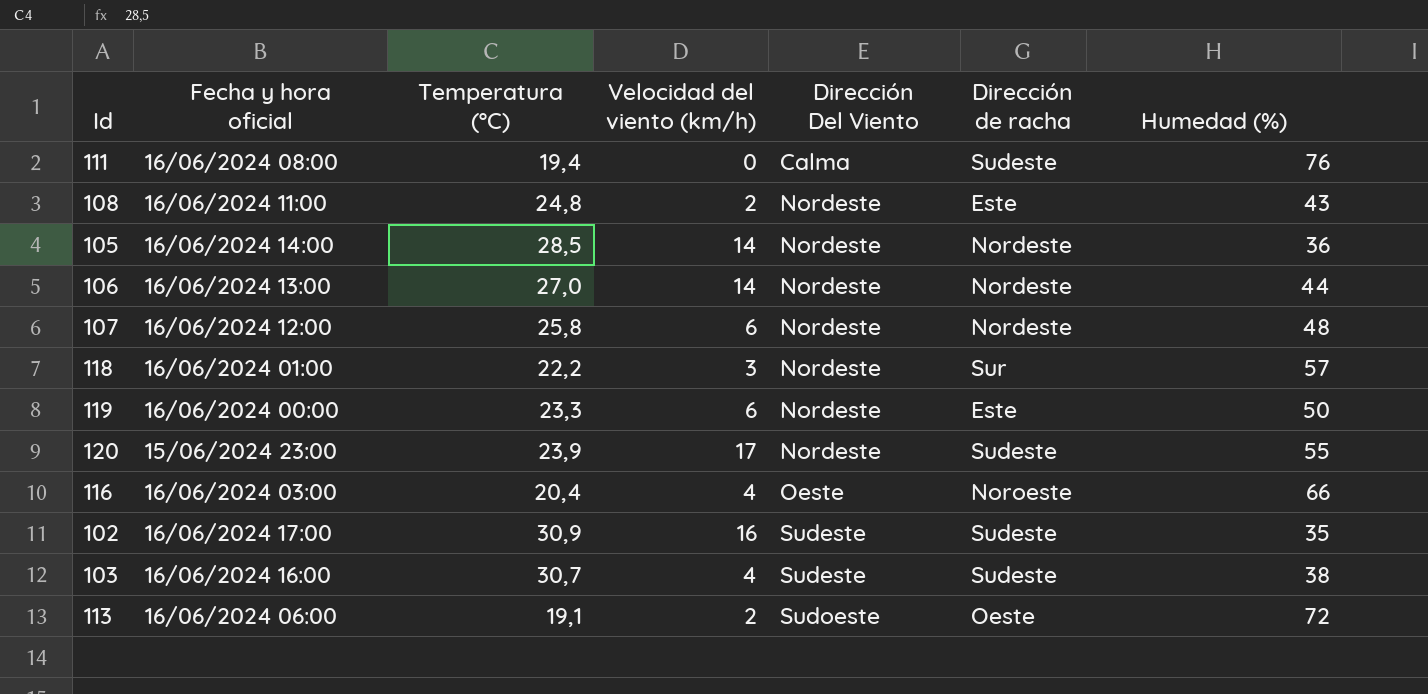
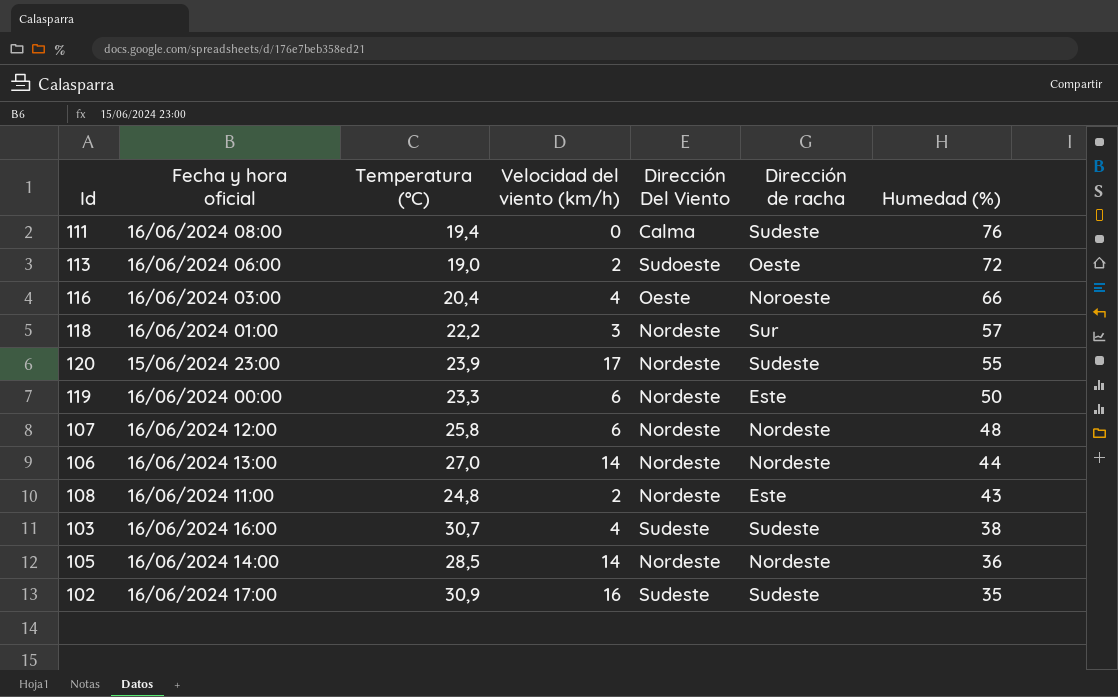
row order: Dirección Del Viento ascending -> Humedad (%) descending
113 | Temperatura (ºC): 19,1 -> 19,0

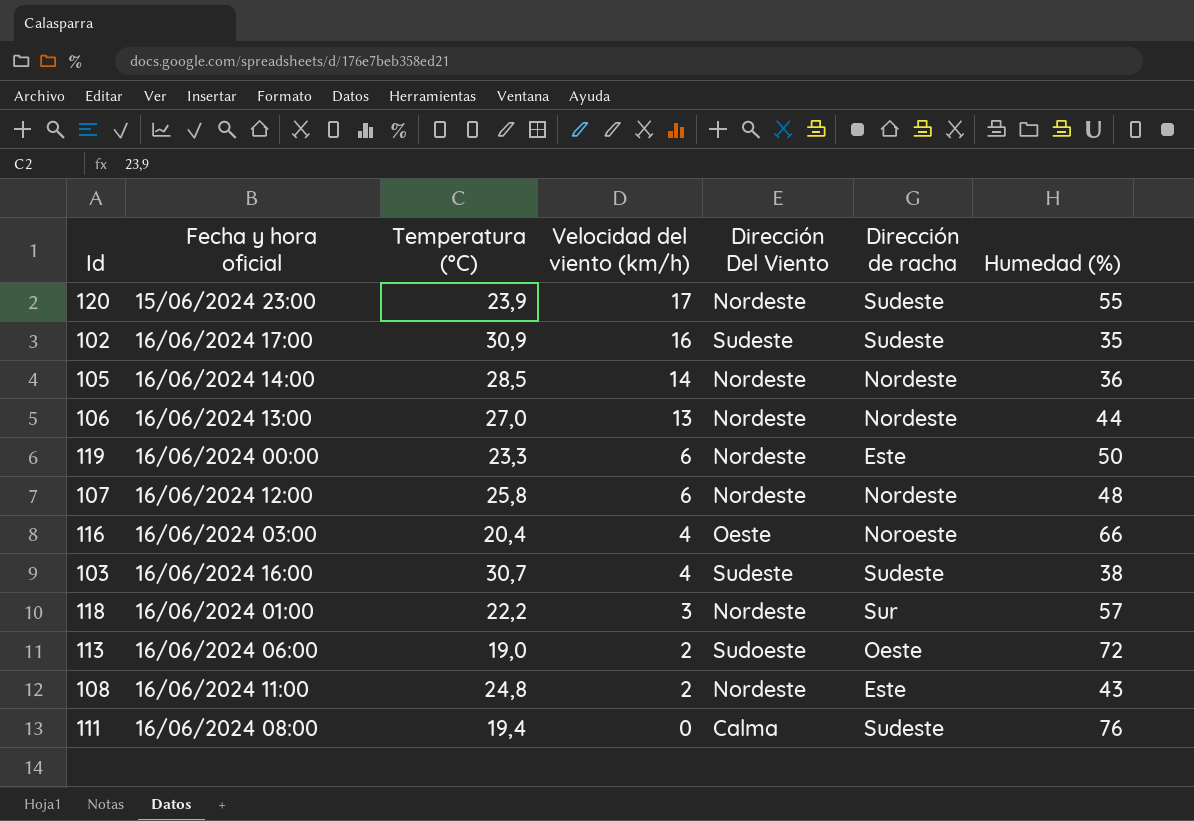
row order: Humedad (%) descending -> Velocidad del viento (km/h) descending
106 | Velocidad del viento (km/h): 14 -> 13

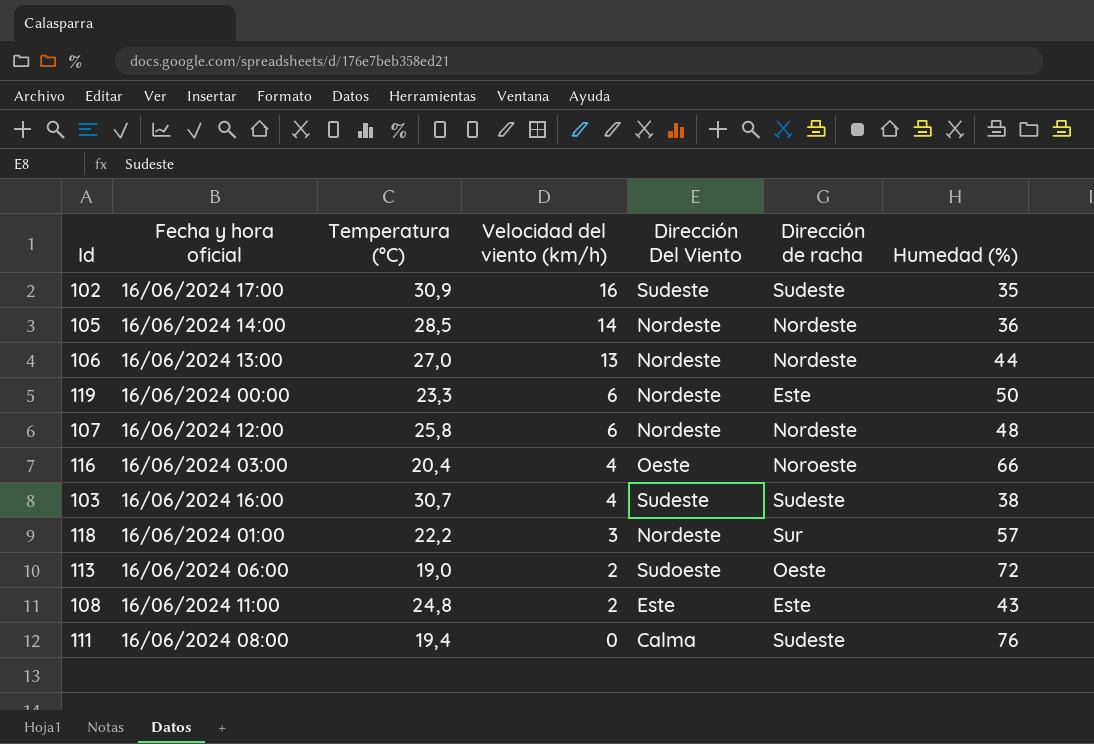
row 120: 15/06/2024 23:00 | 23,9 | 17 | Nordeste | Sudeste | 55 -> none
108 | Dirección Del Viento: Nordeste -> Este

